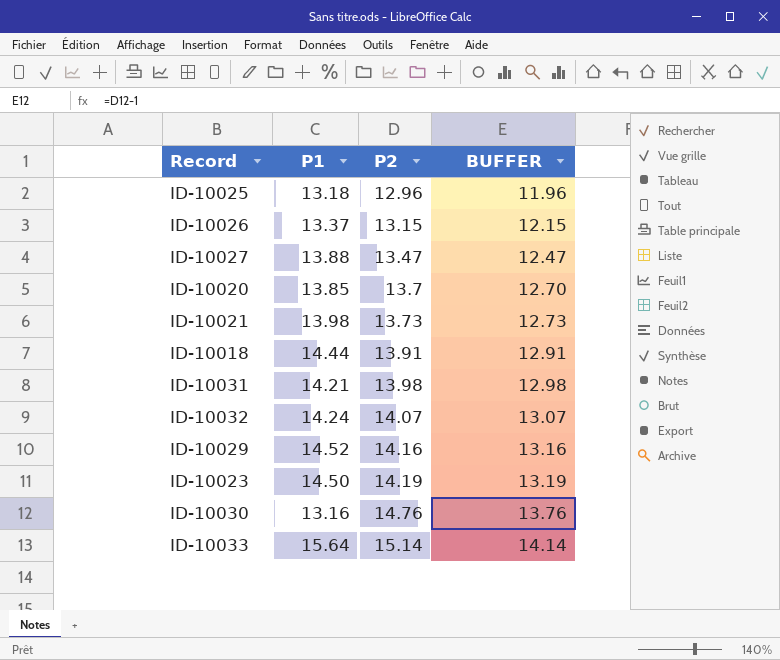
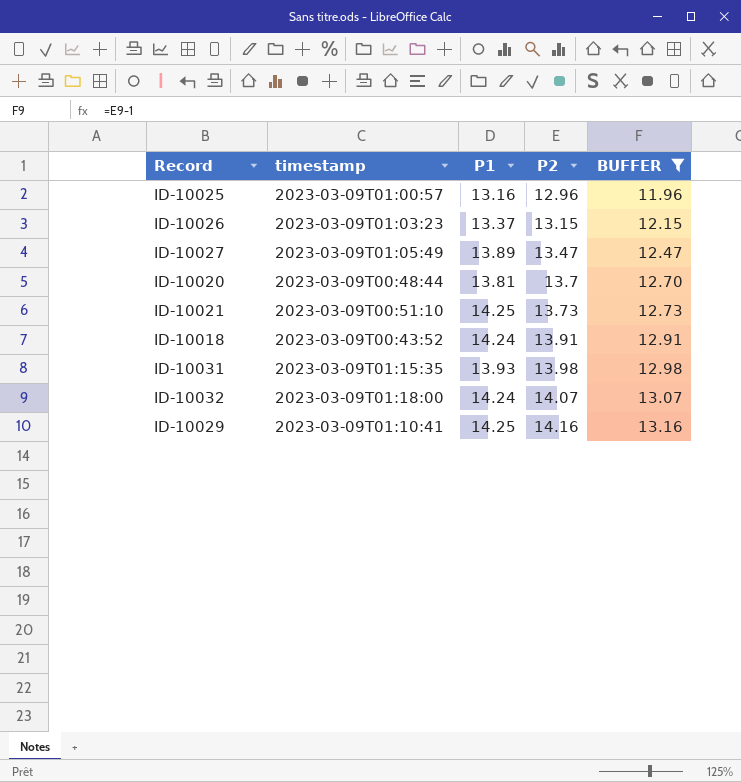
filter: none -> BUFFER <= 13.16
column timestamp | position: none -> 2
ID-10025 | P1: 13.18 -> 13.16
ID-10027 | P1: 13.88 -> 13.89
ID-10020 | P1: 13.85 -> 13.81
ID-10021 | P1: 13.98 -> 14.25
ID-10018 | P1: 14.44 -> 14.24
ID-10031 | P1: 14.21 -> 13.93
ID-10029 | P1: 14.52 -> 14.25

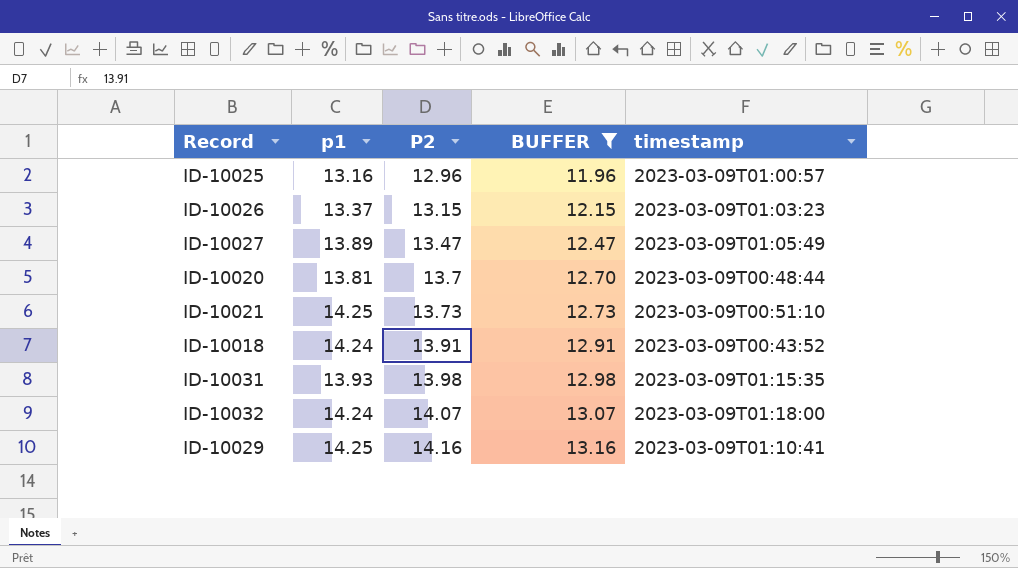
column name: P1 -> p1
column timestamp | position: 2 -> 5

